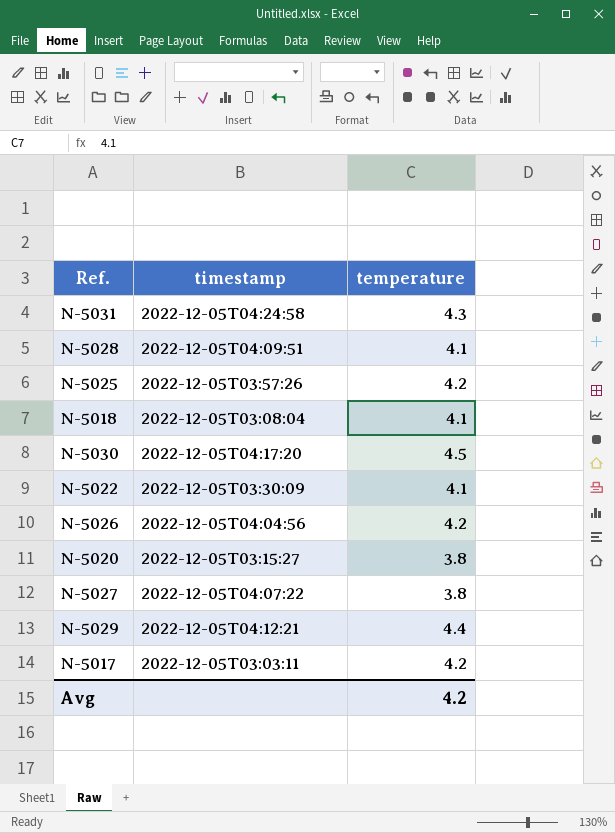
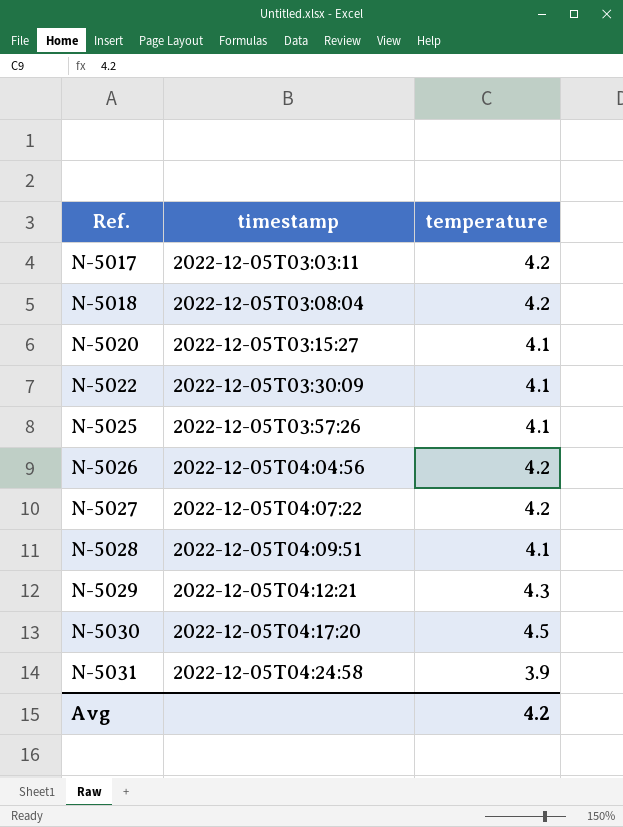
row order: none -> Ref. ascending
N-5018 | temperature: 4.1 -> 4.2
N-5020 | temperature: 3.8 -> 4.1
N-5025 | temperature: 4.2 -> 4.1
N-5027 | temperature: 3.8 -> 4.2
N-5029 | temperature: 4.4 -> 4.3
N-5031 | temperature: 4.3 -> 3.9

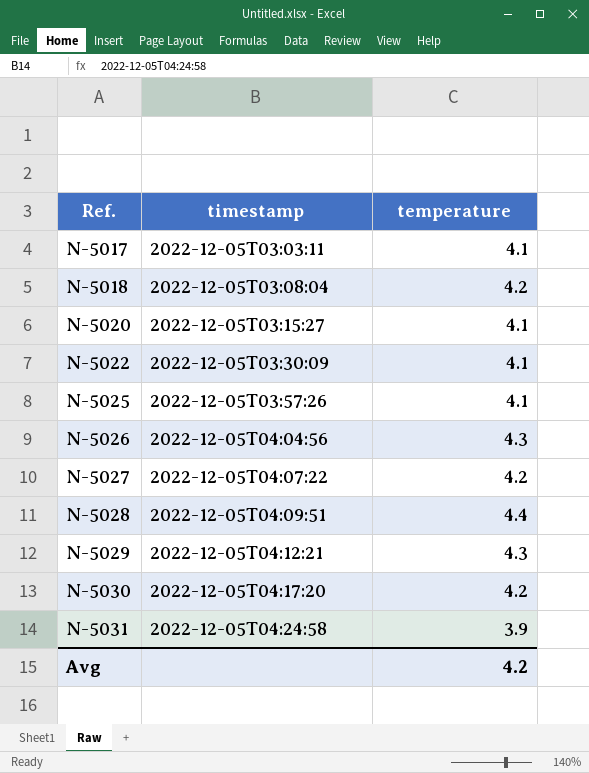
N-5017 | temperature: 4.2 -> 4.1
N-5026 | temperature: 4.2 -> 4.3
N-5028 | temperature: 4.1 -> 4.4
N-5030 | temperature: 4.5 -> 4.2

